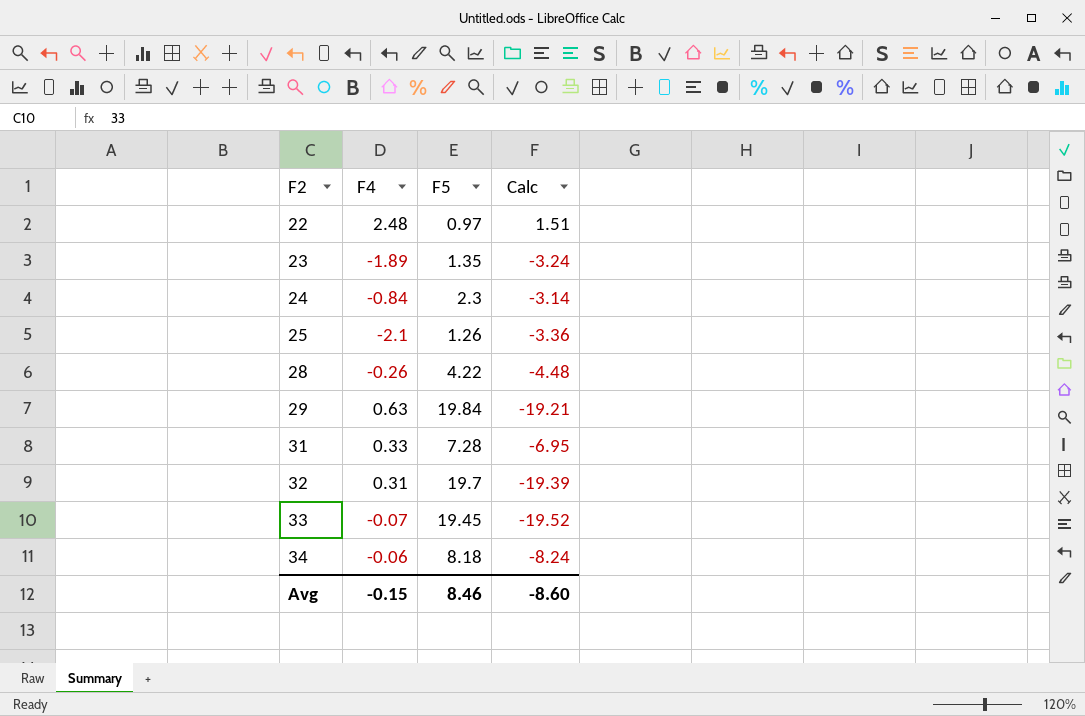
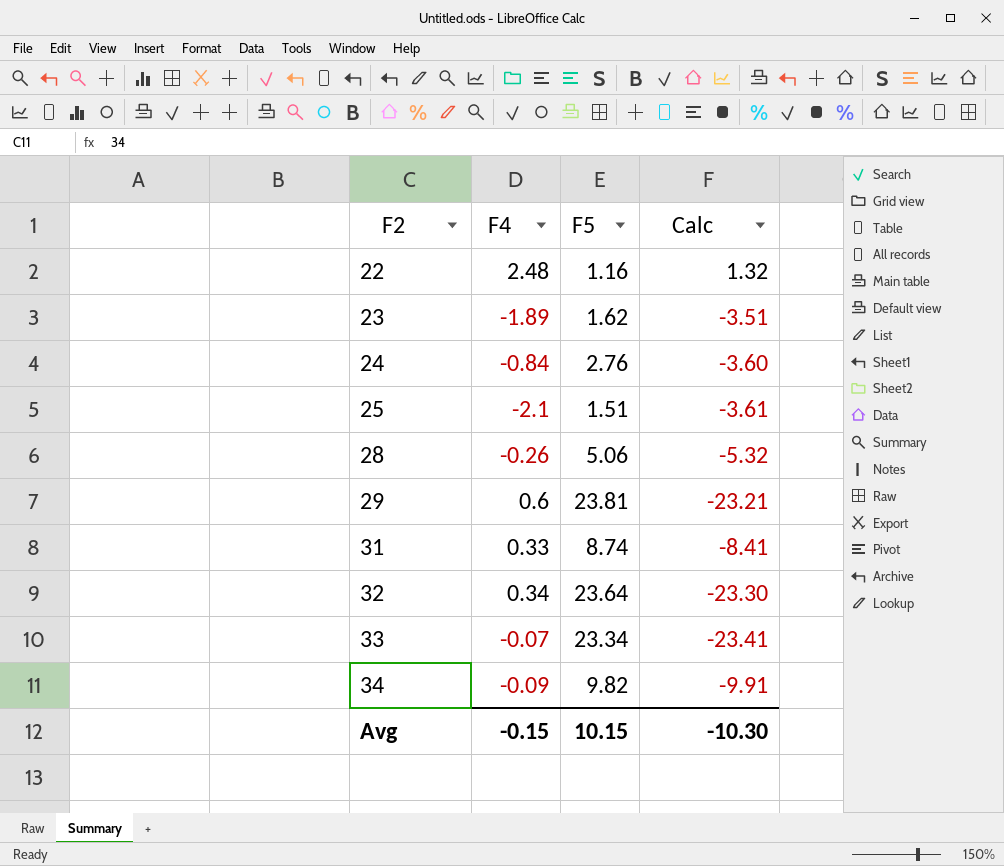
22 | F5: 0.97 -> 1.16
22 | Calc: 1.51 -> 1.32
23 | F5: 1.35 -> 1.62
23 | Calc: -3.24 -> -3.51
24 | F5: 2.3 -> 2.76
24 | Calc: -3.14 -> -3.60
25 | F5: 1.26 -> 1.51
25 | Calc: -3.36 -> -3.61
28 | F5: 4.22 -> 5.06
28 | Calc: -4.48 -> -5.32
29 | F4: 0.63 -> 0.6
29 | F5: 19.84 -> 23.81
29 | Calc: -19.21 -> -23.21
31 | F5: 7.28 -> 8.74
31 | Calc: -6.95 -> -8.41
32 | F4: 0.31 -> 0.34
32 | F5: 19.7 -> 23.64
32 | Calc: -19.39 -> -23.30
33 | F5: 19.45 -> 23.34
33 | Calc: -19.52 -> -23.41
34 | F4: -0.06 -> -0.09
34 | F5: 8.18 -> 9.82
34 | Calc: -8.24 -> -9.91
Avg | F5: 8.46 -> 10.15
Avg | Calc: -8.60 -> -10.30

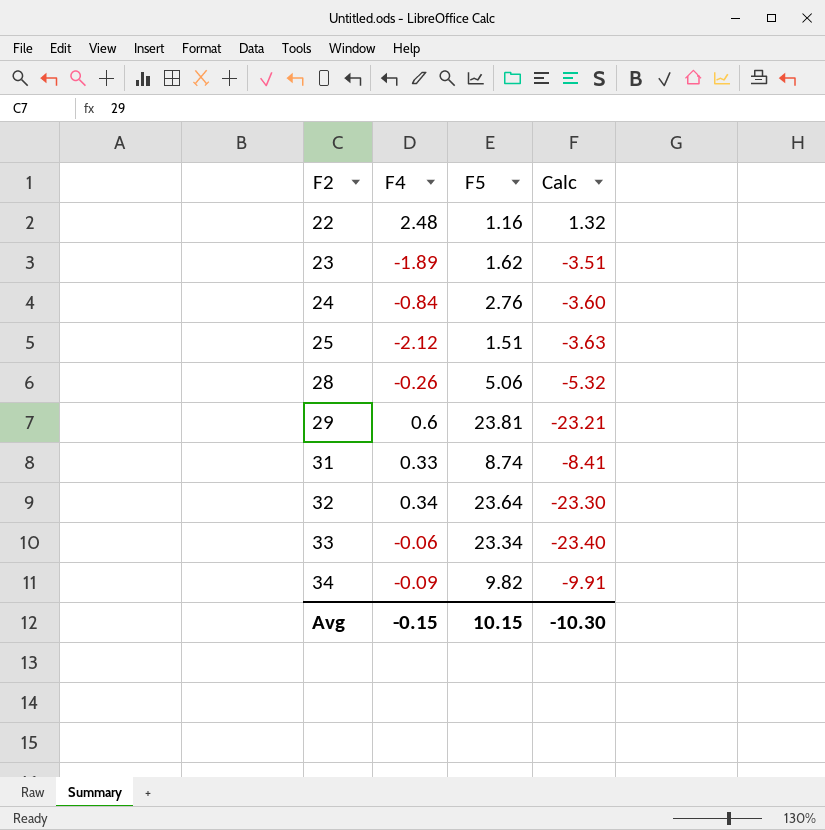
25 | F4: -2.1 -> -2.12
25 | Calc: -3.61 -> -3.63
33 | F4: -0.07 -> -0.06
33 | Calc: -23.41 -> -23.40

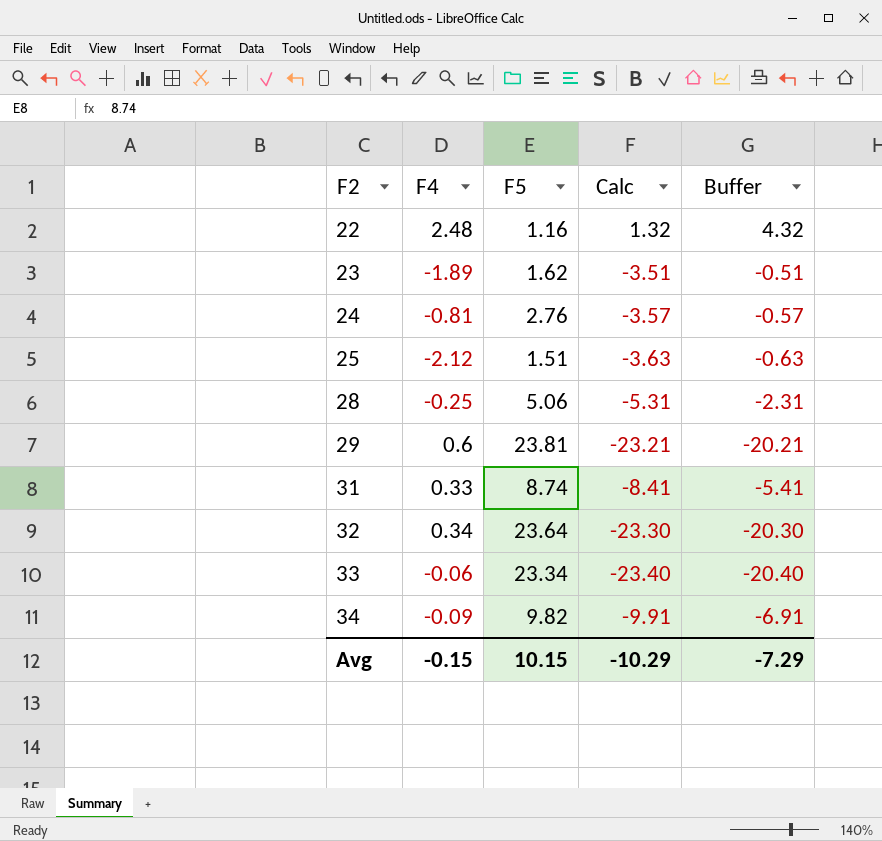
column Buffer | formula: none -> [Calc] + 3
24 | F4: -0.84 -> -0.81
24 | Calc: -3.60 -> -3.57
28 | F4: -0.26 -> -0.25
28 | Calc: -5.32 -> -5.31
Avg | Calc: -10.30 -> -10.29

